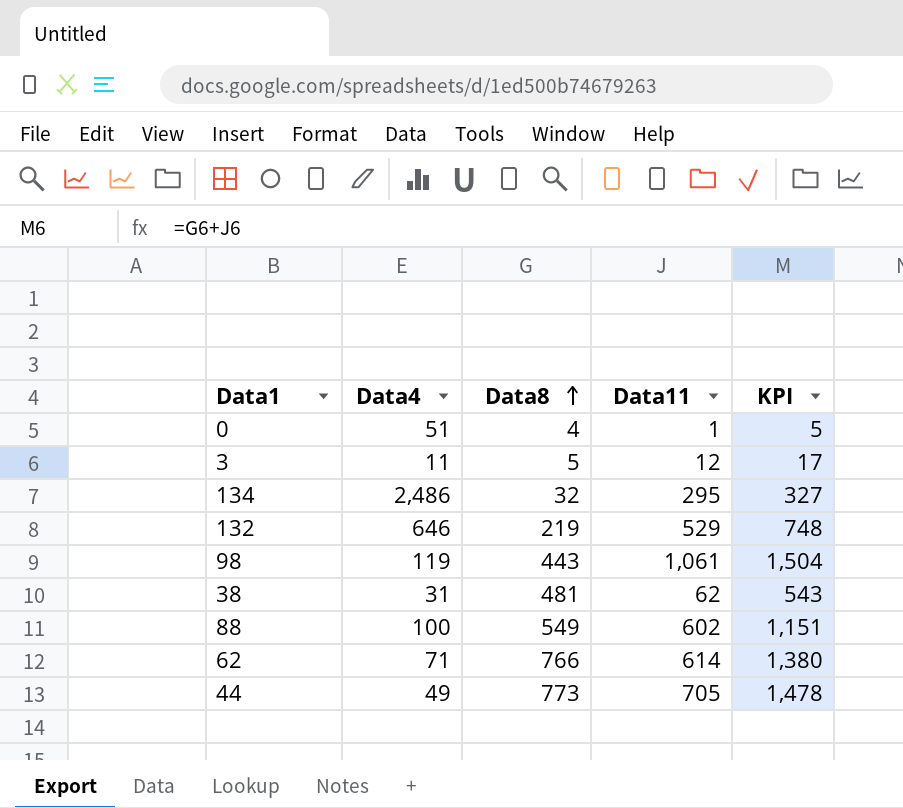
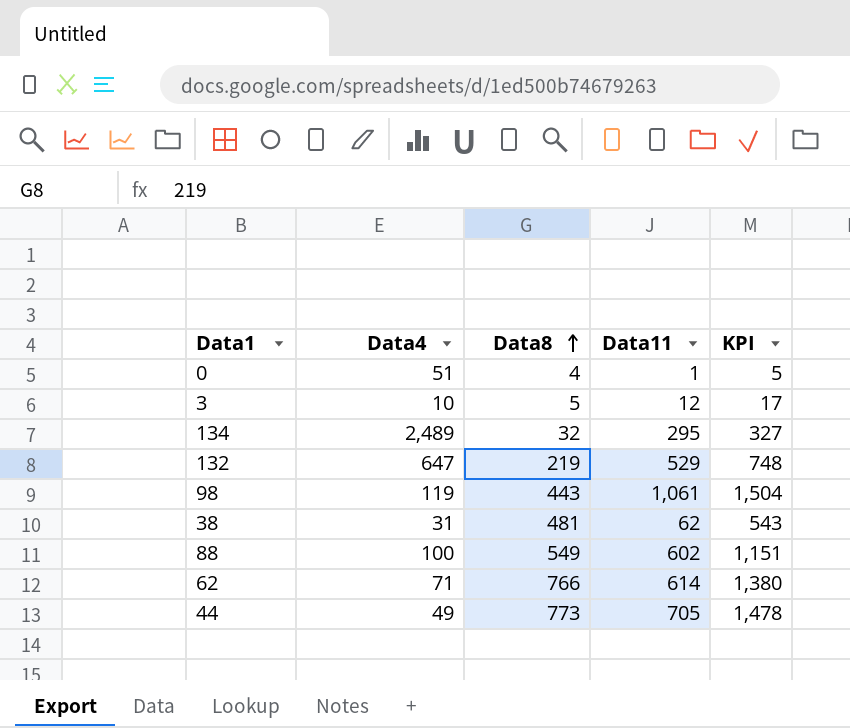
3 | Data4: 11 -> 10
134 | Data4: 2,486 -> 2,489
132 | Data4: 646 -> 647

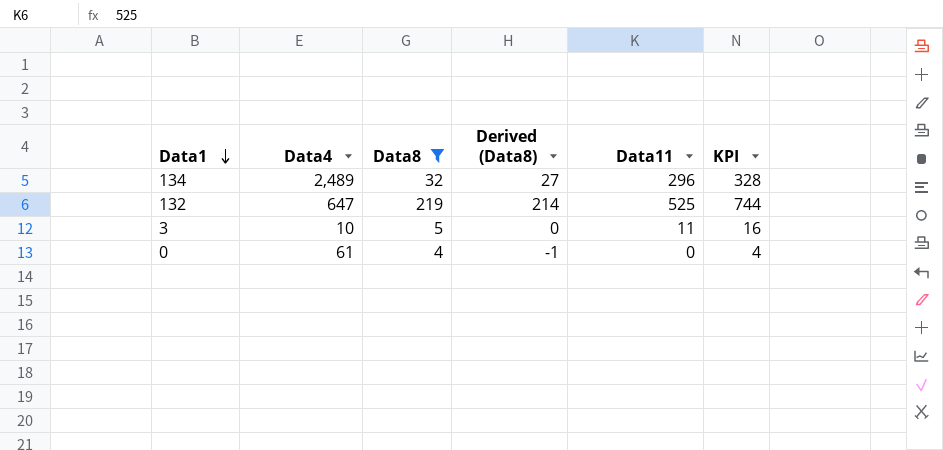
filter: none -> Data8 <= 219
row order: Data8 ascending -> Data1 descending
column Derived (Data8) | formula: none -> [Data8] - 5
134 | Data11: 295 -> 296
134 | KPI: 327 -> 328
132 | Data11: 529 -> 525
132 | KPI: 748 -> 744
3 | Data11: 12 -> 11
3 | KPI: 17 -> 16
0 | Data4: 51 -> 61
0 | Data11: 1 -> 0
0 | KPI: 5 -> 4

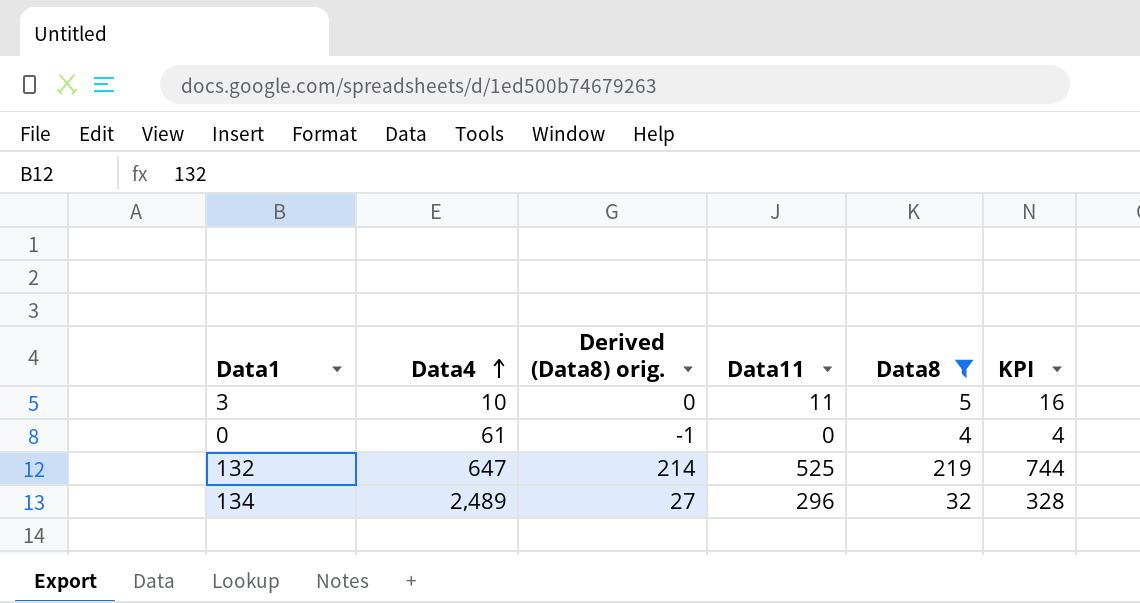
row order: Data1 descending -> Data4 ascending
column name: Derived (Data8) -> Derived (Data8) orig.
column Data8 | position: 3 -> 5

